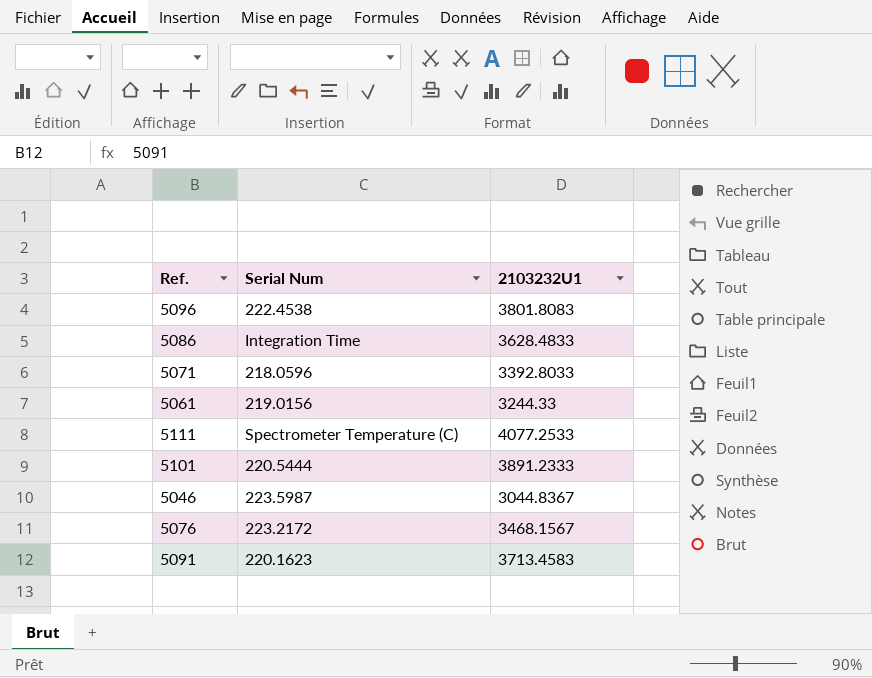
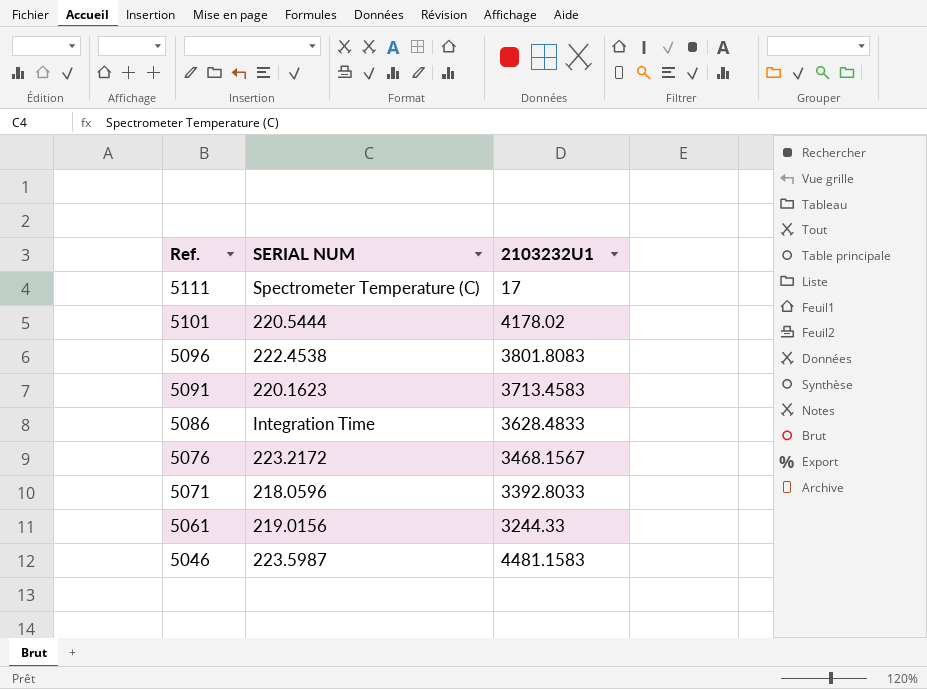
row order: none -> Ref. descending
column name: Serial Num -> SERIAL NUM
5111 | 2103232U1: 4077.2533 -> 17
5101 | 2103232U1: 3891.2333 -> 4178.02
5046 | 2103232U1: 3044.8367 -> 4481.1583

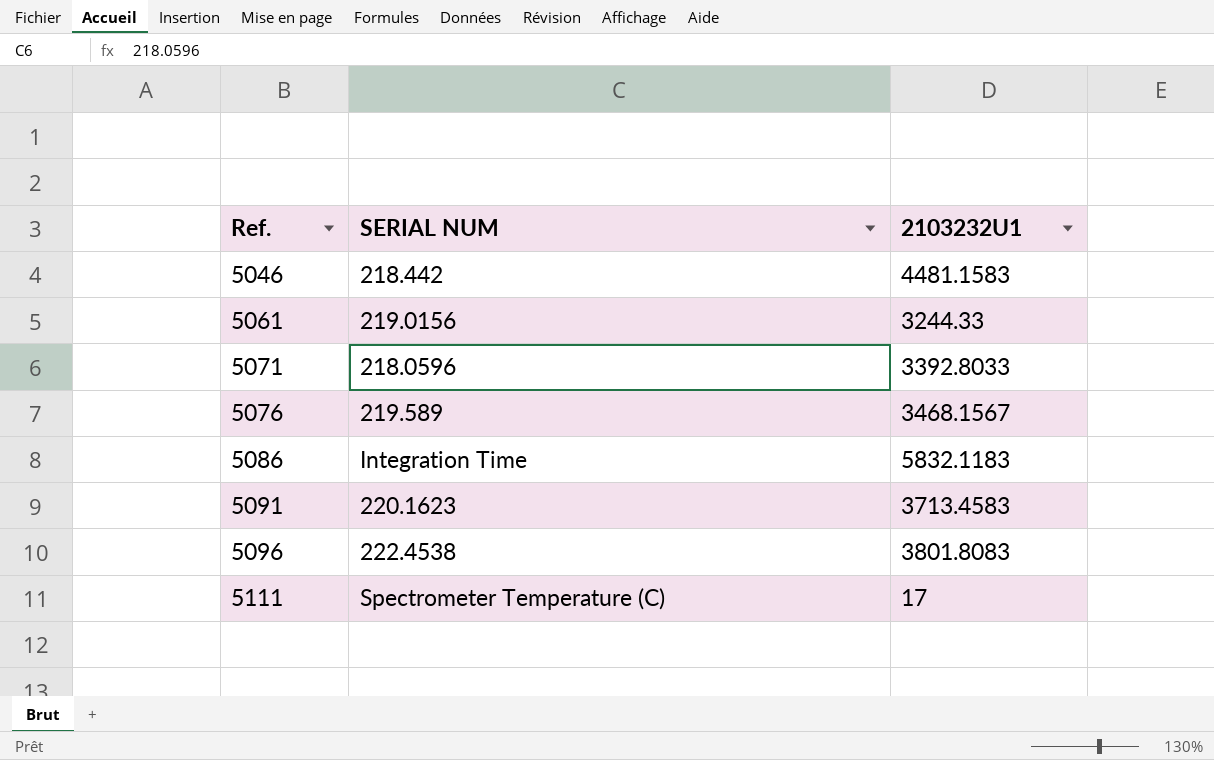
row order: Ref. descending -> Ref. ascending
row 5101: 220.5444 | 4178.02 -> none
5046 | SERIAL NUM: 223.5987 -> 218.442
5076 | SERIAL NUM: 223.2172 -> 219.589
5086 | 2103232U1: 3628.4833 -> 5832.1183

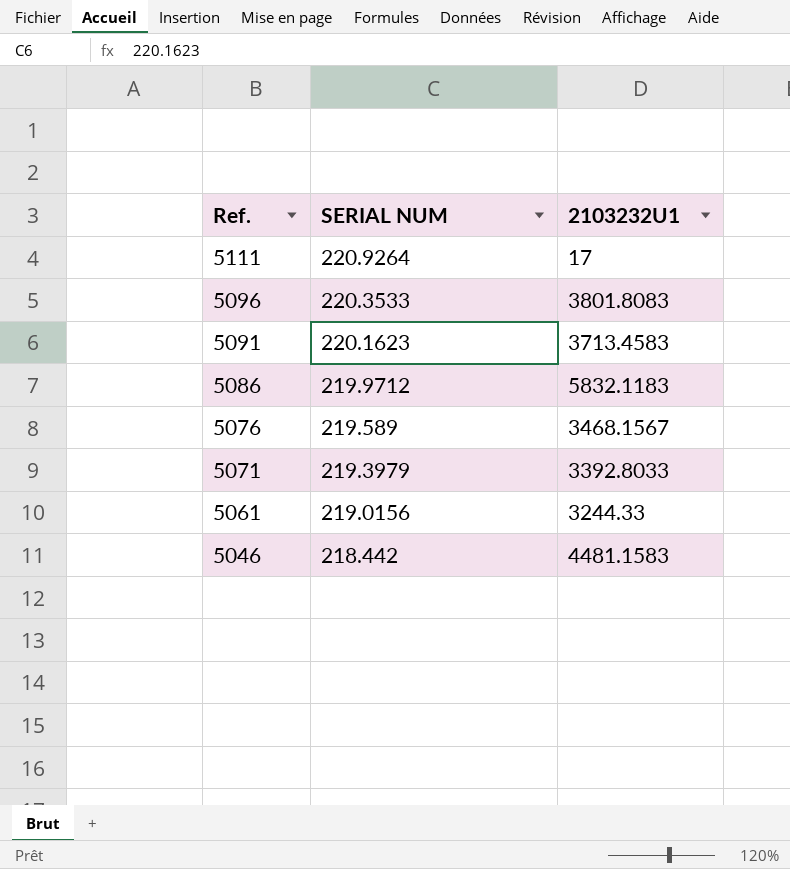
row order: Ref. ascending -> Ref. descending
5111 | SERIAL NUM: Spectrometer Temperature (C) -> 220.9264
5096 | SERIAL NUM: 222.4538 -> 220.3533
5086 | SERIAL NUM: Integration Time -> 219.9712
5071 | SERIAL NUM: 218.0596 -> 219.3979

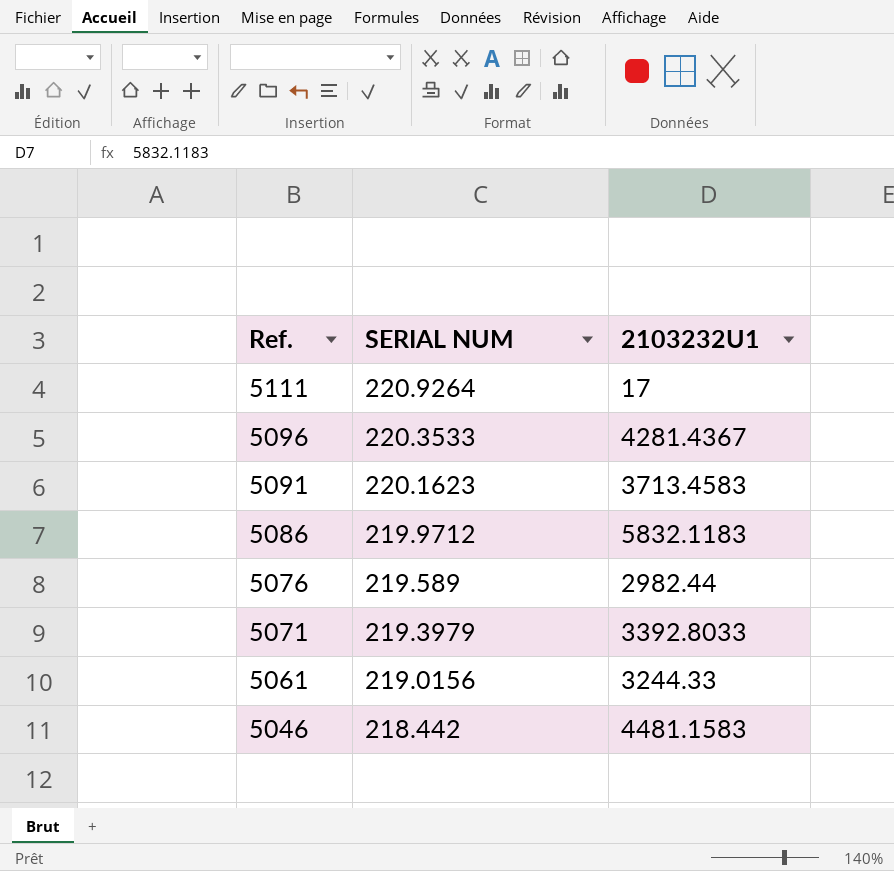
5096 | 2103232U1: 3801.8083 -> 4281.4367
5076 | 2103232U1: 3468.1567 -> 2982.44

